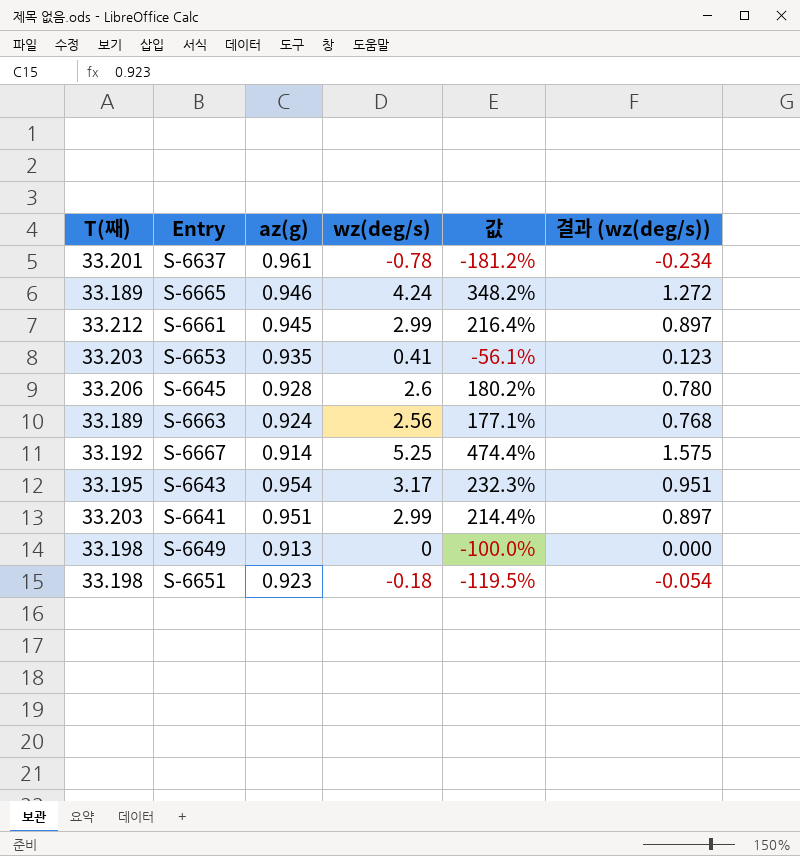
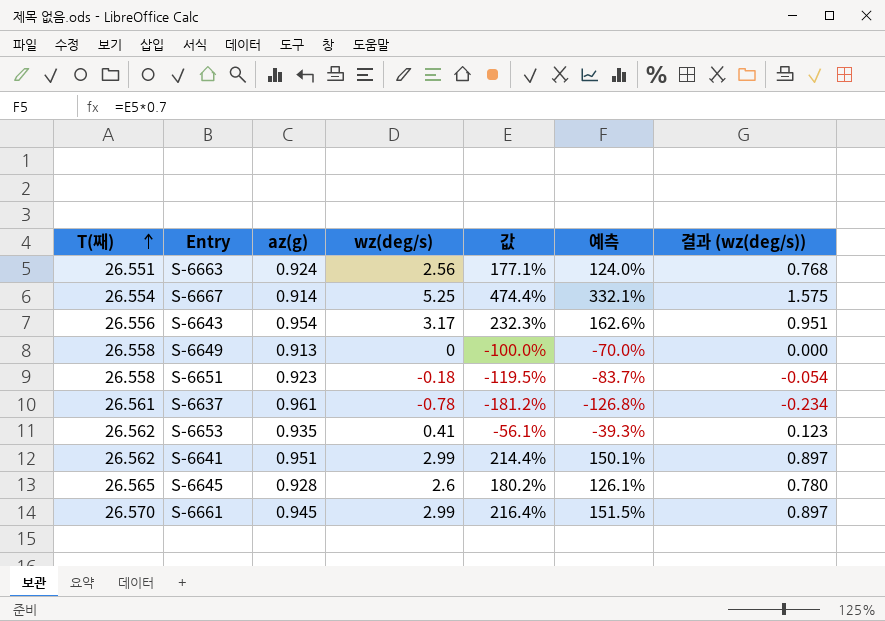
row order: none -> T(째) ascending
column 예측 | formula: none -> [값] * 0.7
row S-6665: 33.189 | 0.946 | 4.24 | 348.2% | 1.272 -> none
S-6663 | T(째): 33.189 -> 26.551
S-6667 | T(째): 33.192 -> 26.554
S-6643 | T(째): 33.195 -> 26.556
S-6649 | T(째): 33.198 -> 26.558
S-6651 | T(째): 33.198 -> 26.558
S-6637 | T(째): 33.201 -> 26.561
S-6653 | T(째): 33.203 -> 26.562
S-6641 | T(째): 33.203 -> 26.562
S-6645 | T(째): 33.206 -> 26.565
S-6661 | T(째): 33.212 -> 26.570

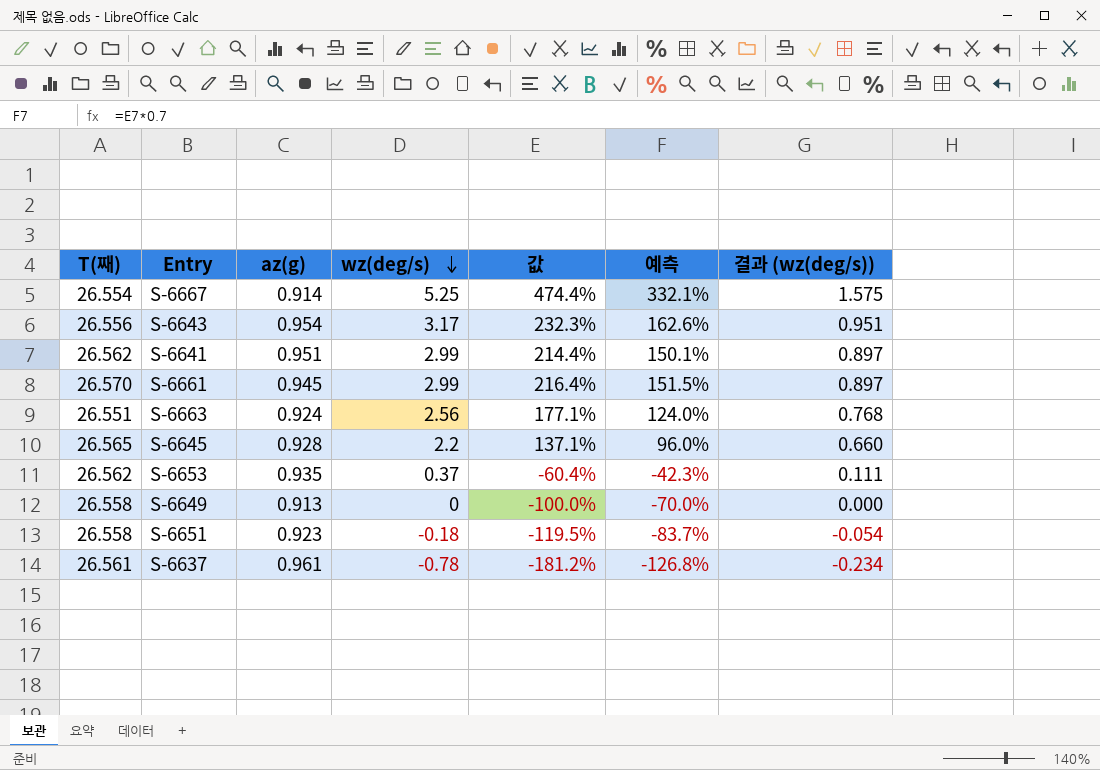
row order: T(째) ascending -> wz(deg/s) descending
S-6645 | wz(deg/s): 2.6 -> 2.2
S-6645 | 값: 180.2% -> 137.1%
S-6645 | 예측: 126.1% -> 96.0%
S-6645 | 결과 (wz(deg/s)): 0.780 -> 0.660
S-6653 | wz(deg/s): 0.41 -> 0.37
S-6653 | 값: -56.1% -> -60.4%
S-6653 | 예측: -39.3% -> -42.3%
S-6653 | 결과 (wz(deg/s)): 0.123 -> 0.111

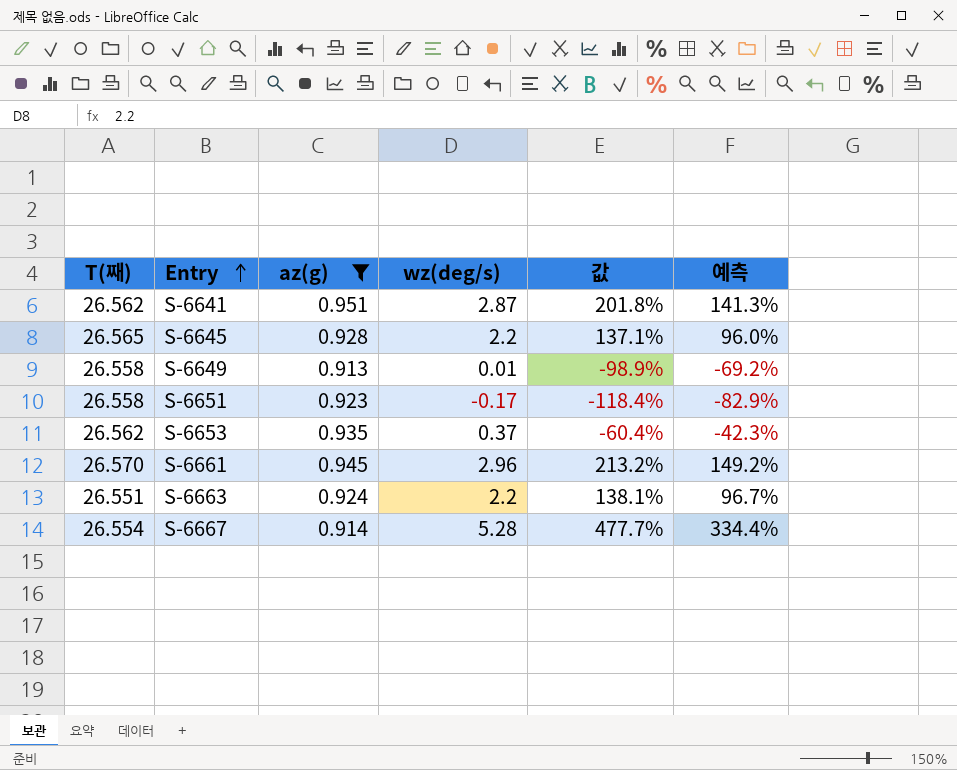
filter: none -> az(g) <= 0.951
row order: wz(deg/s) descending -> Entry ascending
column 결과 (wz(deg/s)) | formula: [wz(deg/s)] * 0.3 -> none
S-6641 | wz(deg/s): 2.99 -> 2.87
S-6641 | 값: 214.4% -> 201.8%
S-6641 | 예측: 150.1% -> 141.3%
S-6649 | wz(deg/s): 0 -> 0.01
S-6649 | 값: -100.0% -> -98.9%
S-6649 | 예측: -70.0% -> -69.2%
S-6651 | wz(deg/s): -0.18 -> -0.17
S-6651 | 값: -119.5% -> -118.4%
S-6651 | 예측: -83.7% -> -82.9%
S-6661 | wz(deg/s): 2.99 -> 2.96
S-6661 | 값: 216.4% -> 213.2%
S-6661 | 예측: 151.5% -> 149.2%
S-6663 | wz(deg/s): 2.56 -> 2.2
S-6663 | 값: 177.1% -> 138.1%
S-6663 | 예측: 124.0% -> 96.7%
S-6667 | wz(deg/s): 5.25 -> 5.28
S-6667 | 값: 474.4% -> 477.7%
S-6667 | 예측: 332.1% -> 334.4%

